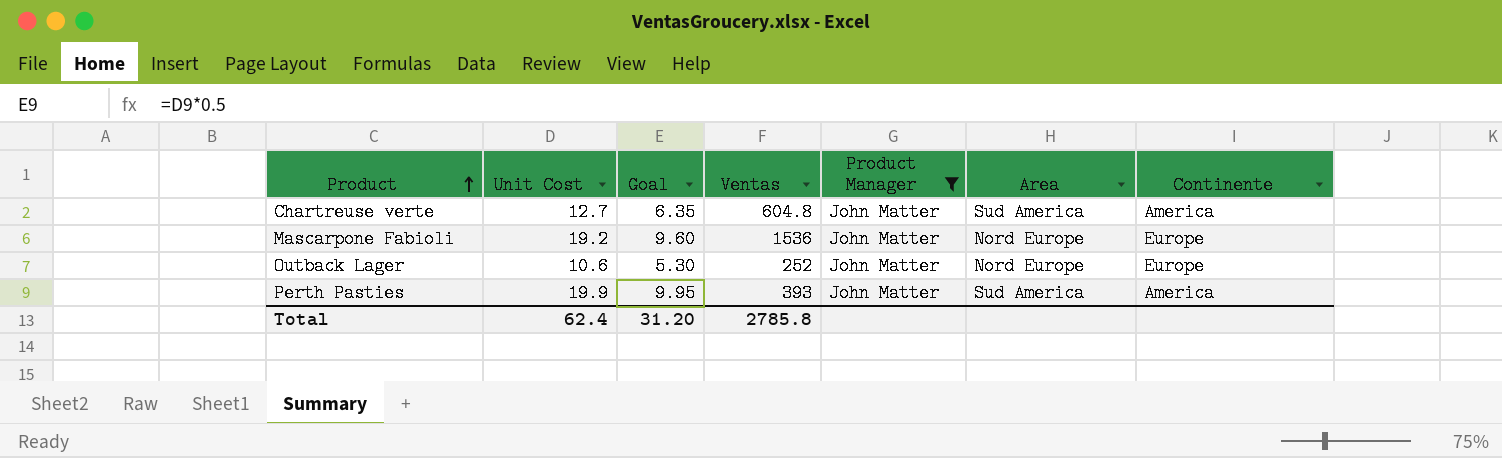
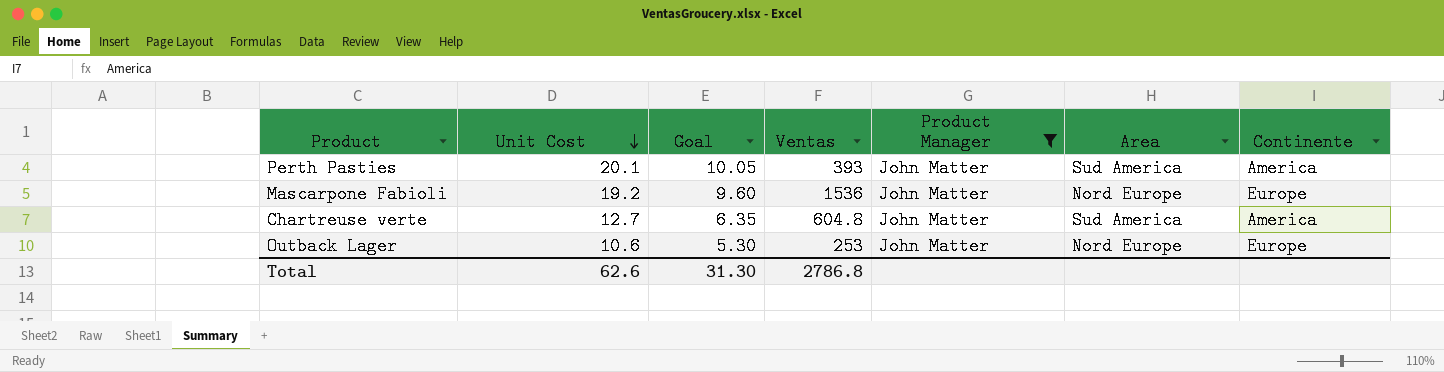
row order: Product ascending -> Unit Cost descending
Perth Pasties | Unit Cost: 19.9 -> 20.1
Perth Pasties | Goal: 9.95 -> 10.05
Outback Lager | Ventas: 252 -> 253
Total | Unit Cost: 62.4 -> 62.6
Total | Goal: 31.20 -> 31.30
Total | Ventas: 2785.8 -> 2786.8

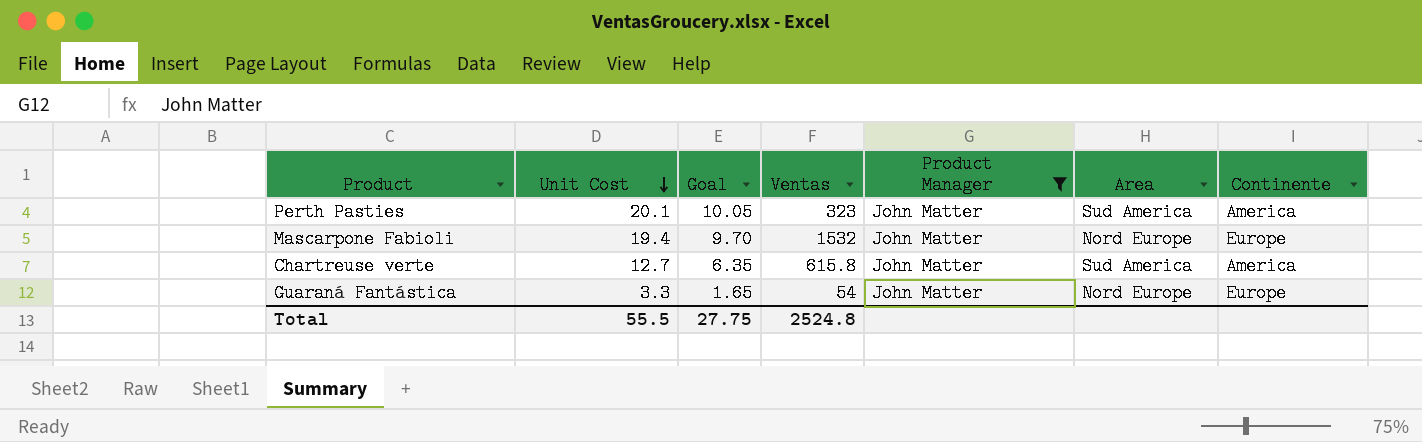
row Outback Lager: 10.6 | 5.30 | 253 | John Matter | Nord Europe | Europe -> none
Perth Pasties | Ventas: 393 -> 323
Mascarpone Fabioli | Unit Cost: 19.2 -> 19.4
Mascarpone Fabioli | Goal: 9.60 -> 9.70
Mascarpone Fabioli | Ventas: 1536 -> 1532
Chartreuse verte | Ventas: 604.8 -> 615.8
row Guaraná Fantástica: none -> 3.3 | 1.65 | 54 | John Matter | Nord Europe | Europe
Total | Unit Cost: 62.6 -> 55.5
Total | Goal: 31.30 -> 27.75
Total | Ventas: 2786.8 -> 2524.8

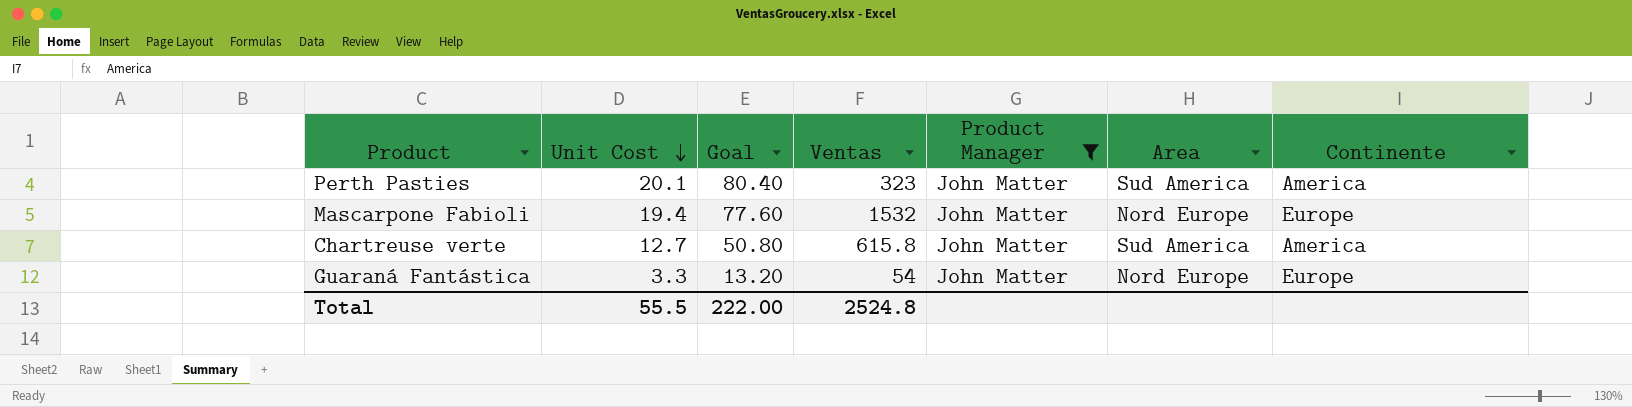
column Goal | formula: [Unit Cost] * 0.5 -> [Unit Cost] * 4
Total | Goal: 27.75 -> 222.00

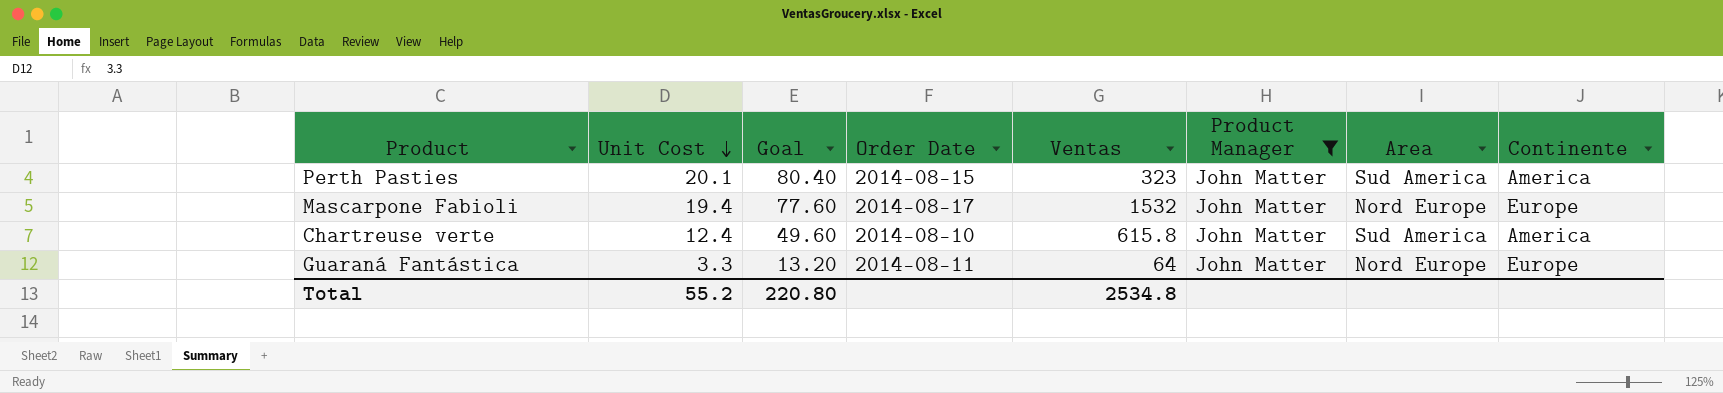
column Order Date | position: none -> 4
Chartreuse verte | Unit Cost: 12.7 -> 12.4
Chartreuse verte | Goal: 50.80 -> 49.60
Guaraná Fantástica | Ventas: 54 -> 64
Total | Unit Cost: 55.5 -> 55.2
Total | Goal: 222.00 -> 220.80
Total | Ventas: 2524.8 -> 2534.8

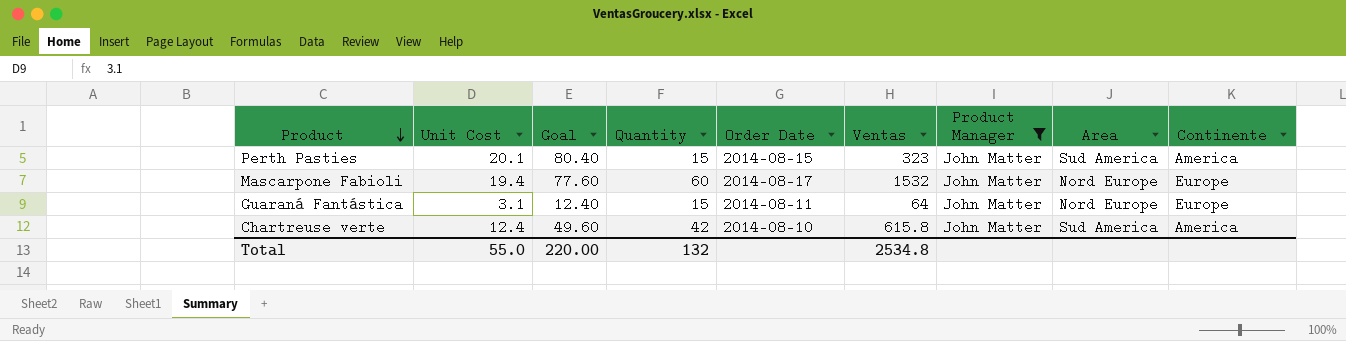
row order: Unit Cost descending -> Product descending
column Quantity | position: none -> 4
Guaraná Fantástica | Unit Cost: 3.3 -> 3.1
Guaraná Fantástica | Goal: 13.20 -> 12.40
Total | Unit Cost: 55.2 -> 55.0
Total | Goal: 220.80 -> 220.00

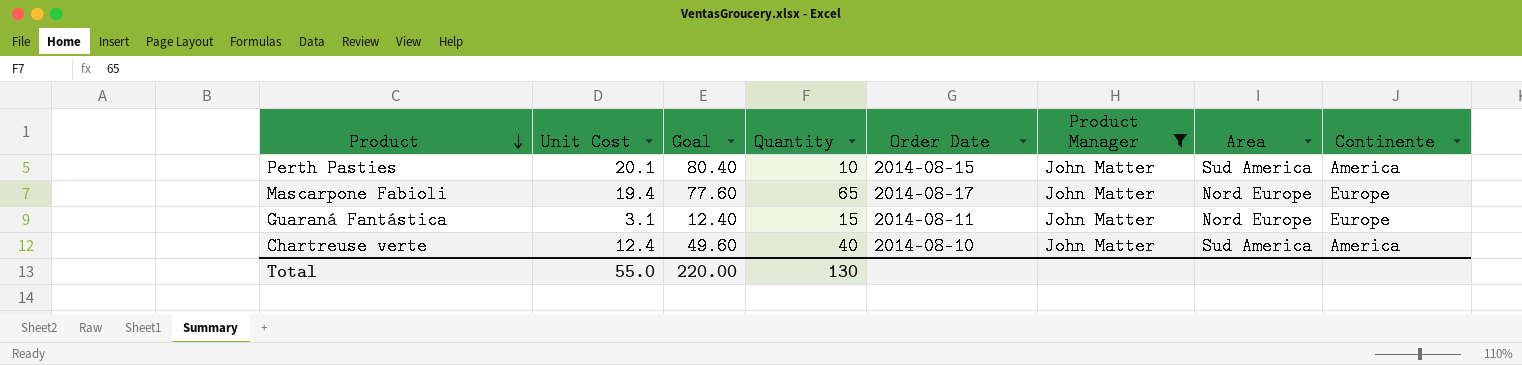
column Ventas | position: 6 -> none
Perth Pasties | Quantity: 15 -> 10
Mascarpone Fabioli | Quantity: 60 -> 65
Chartreuse verte | Quantity: 42 -> 40
Total | Quantity: 132 -> 130

